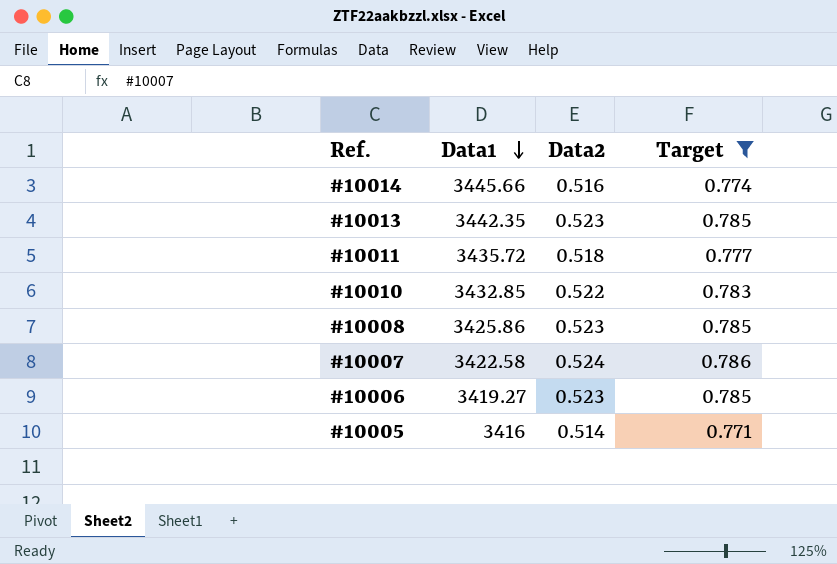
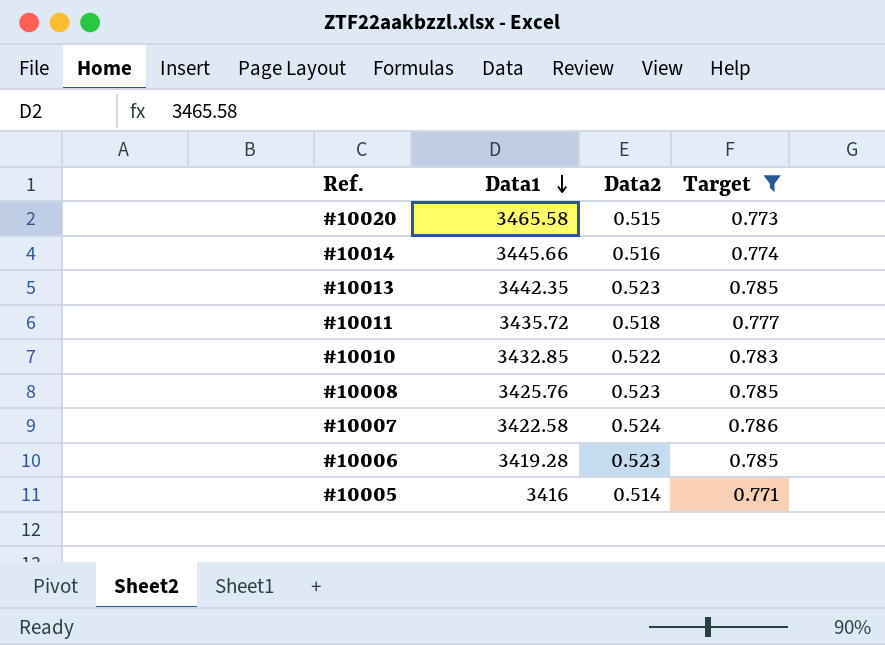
row #10020: none -> 3465.58 | 0.515 | 0.773
#10008 | Data1: 3425.86 -> 3425.76
#10006 | Data1: 3419.27 -> 3419.28

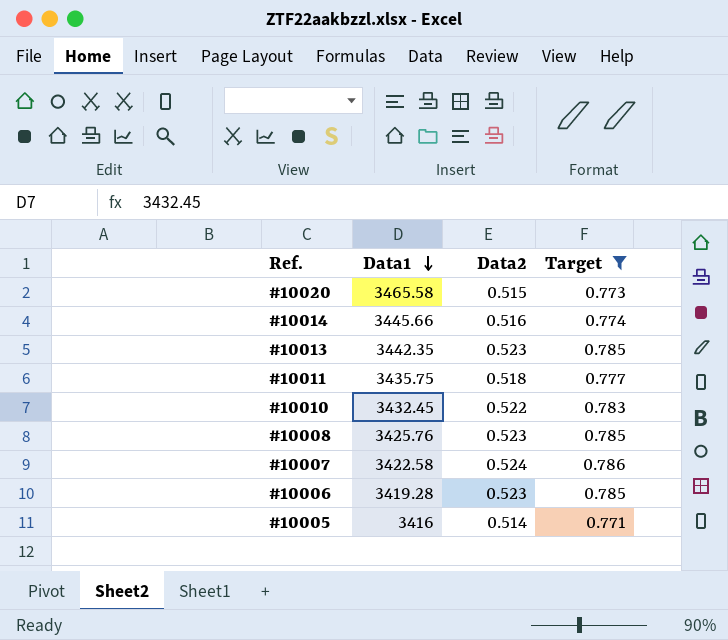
#10011 | Data1: 3435.72 -> 3435.75
#10010 | Data1: 3432.85 -> 3432.45

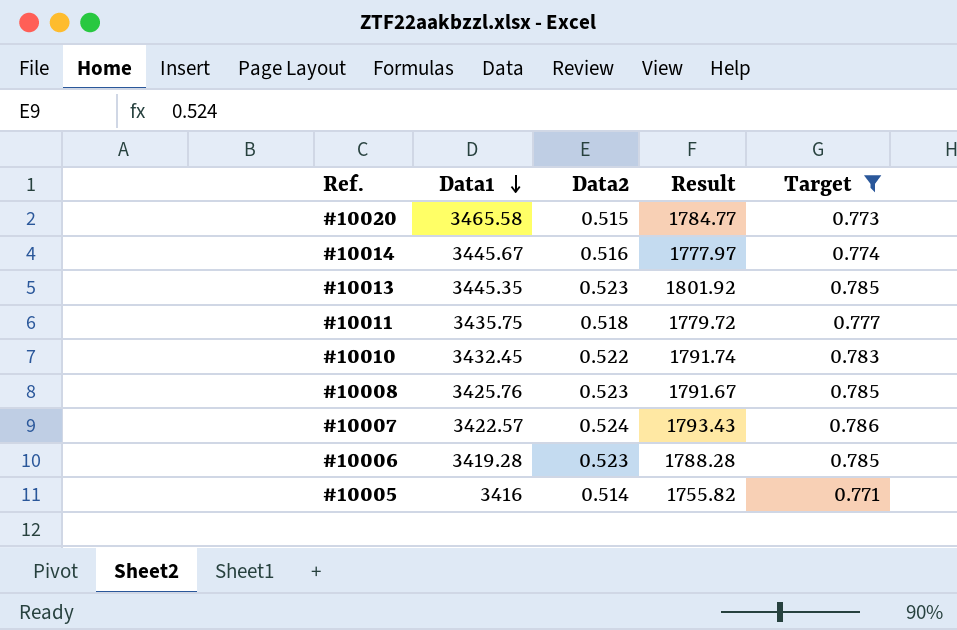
column Result | formula: none -> [Data1] * [Data2]
#10014 | Data1: 3445.66 -> 3445.67
#10013 | Data1: 3442.35 -> 3445.35
#10007 | Data1: 3422.58 -> 3422.57

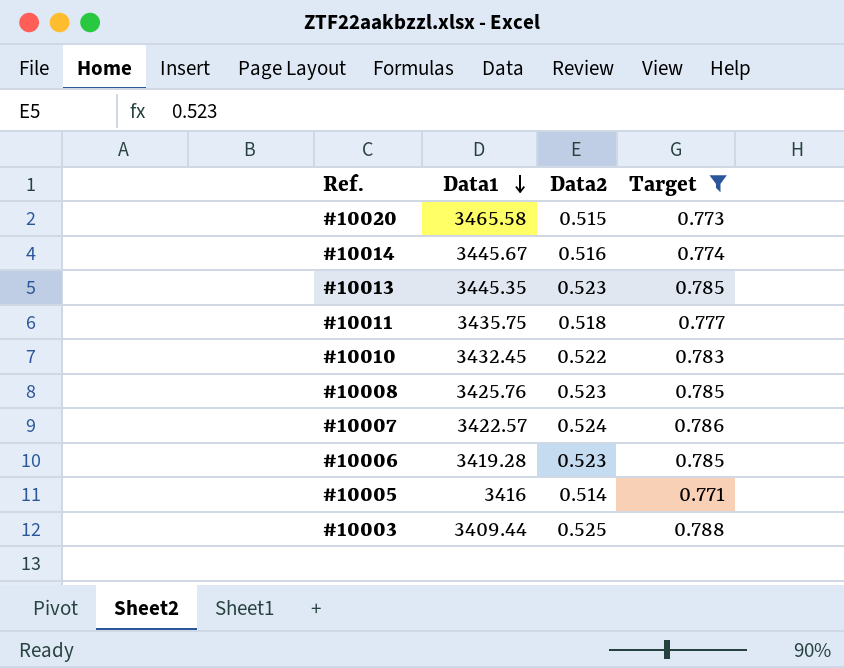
column Result | formula: [Data1] * [Data2] -> none
row #10003: none -> 3409.44 | 0.525 | 0.788

